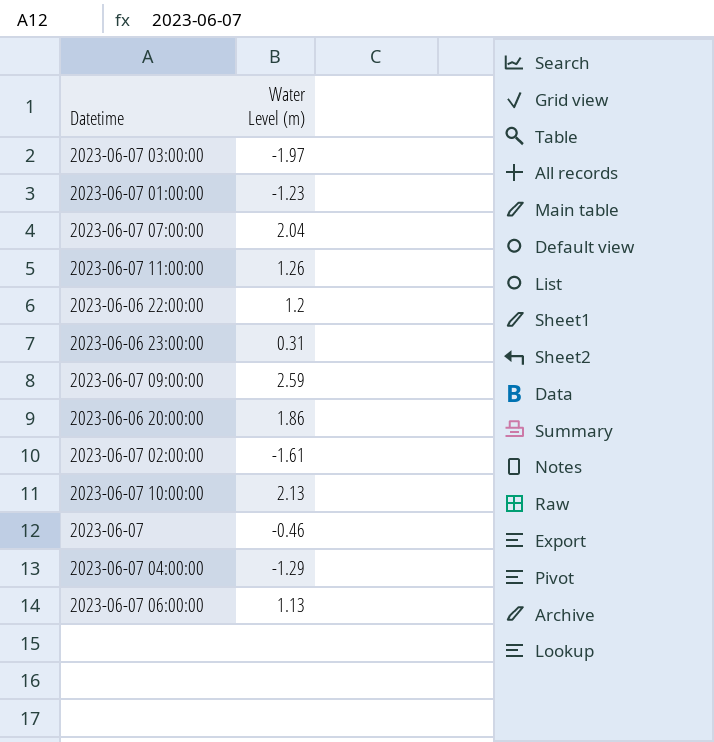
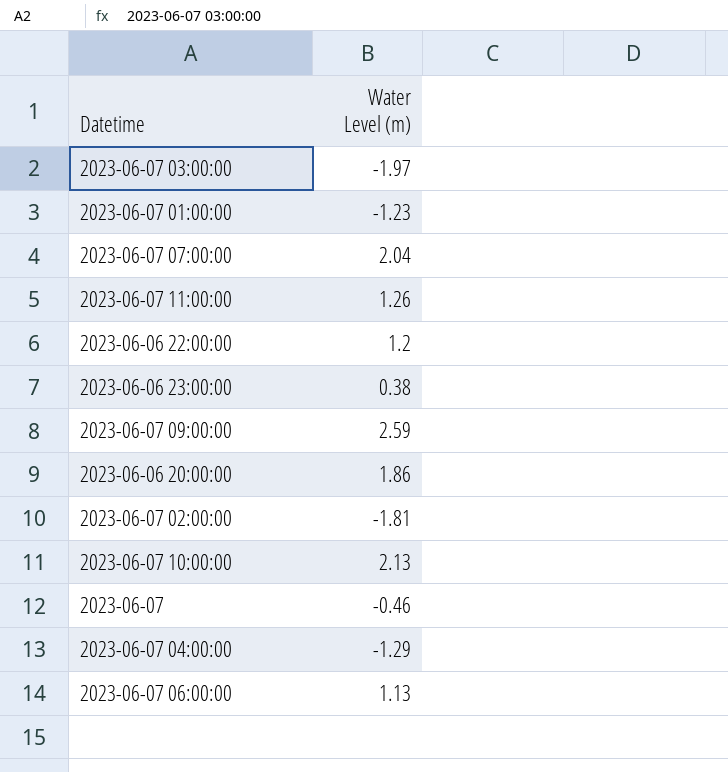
2023-06-06 23:00:00 | Water Level (m): 0.31 -> 0.38
2023-06-07 02:00:00 | Water Level (m): -1.61 -> -1.81

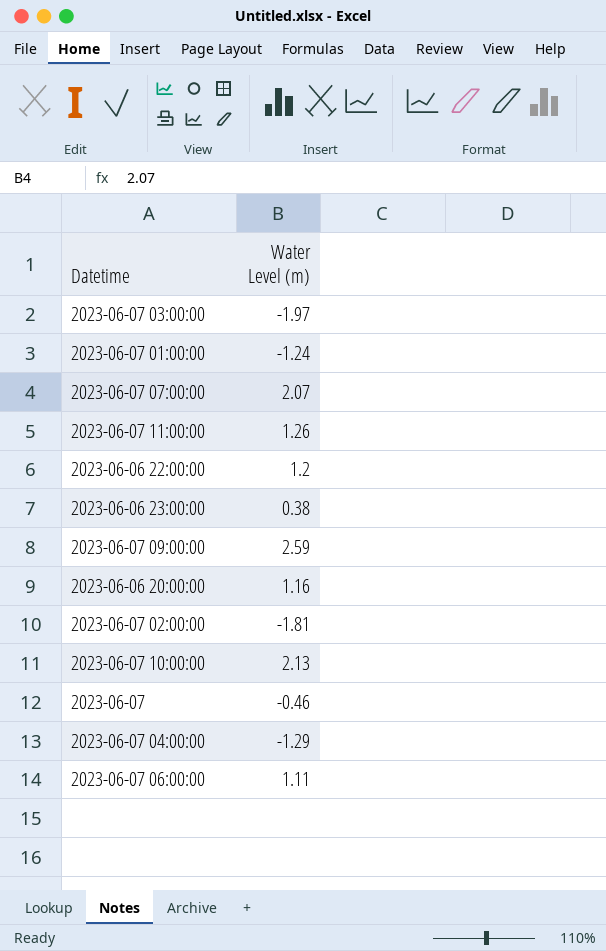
2023-06-07 01:00:00 | Water Level (m): -1.23 -> -1.24
2023-06-07 07:00:00 | Water Level (m): 2.04 -> 2.07
2023-06-06 20:00:00 | Water Level (m): 1.86 -> 1.16
2023-06-07 06:00:00 | Water Level (m): 1.13 -> 1.11

